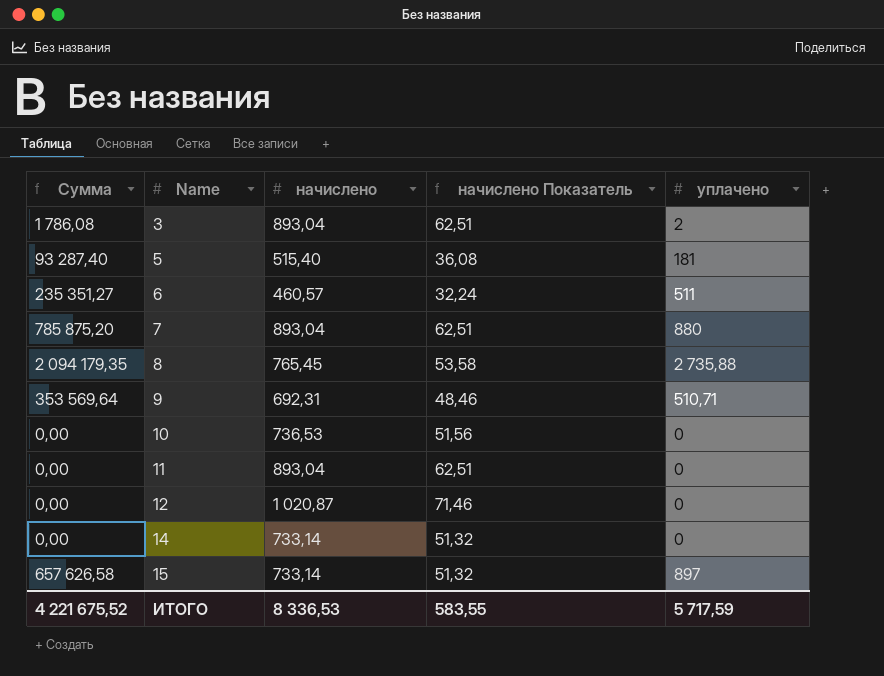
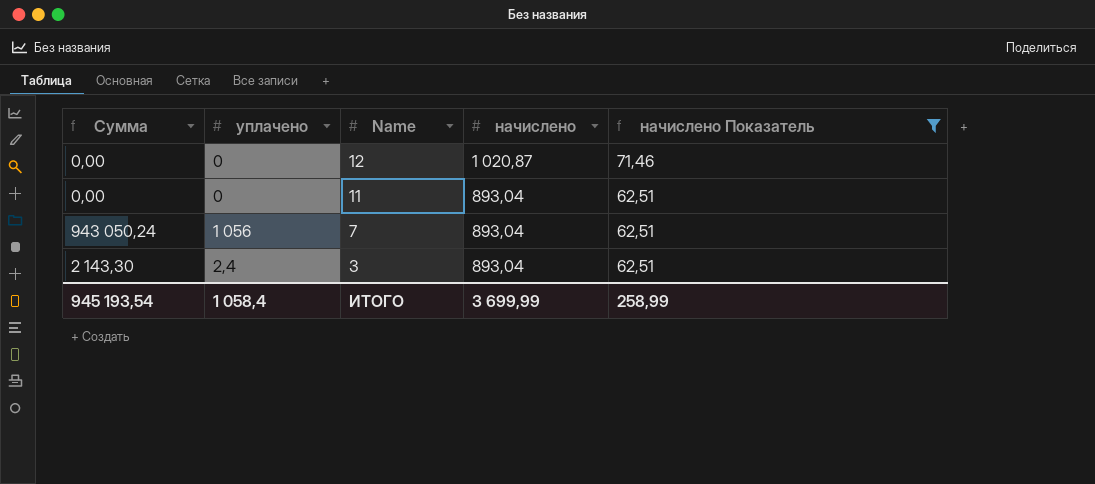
filter: none -> начислено Показатель >= 62,51
row order: Name ascending -> Name descending
column уплачено | position: 5 -> 2
7 | Сумма: 785 875,20 -> 943 050,24
7 | уплачено: 880 -> 1 056
3 | Сумма: 1 786,08 -> 2 143,30
3 | уплачено: 2 -> 2,4
ИТОГО | Сумма: 4 221 675,52 -> 945 193,54
ИТОГО | уплачено: 5 717,59 -> 1 058,4
ИТОГО | начислено: 8 336,53 -> 3 699,99
ИТОГО | начислено Показатель: 583,55 -> 258,99

